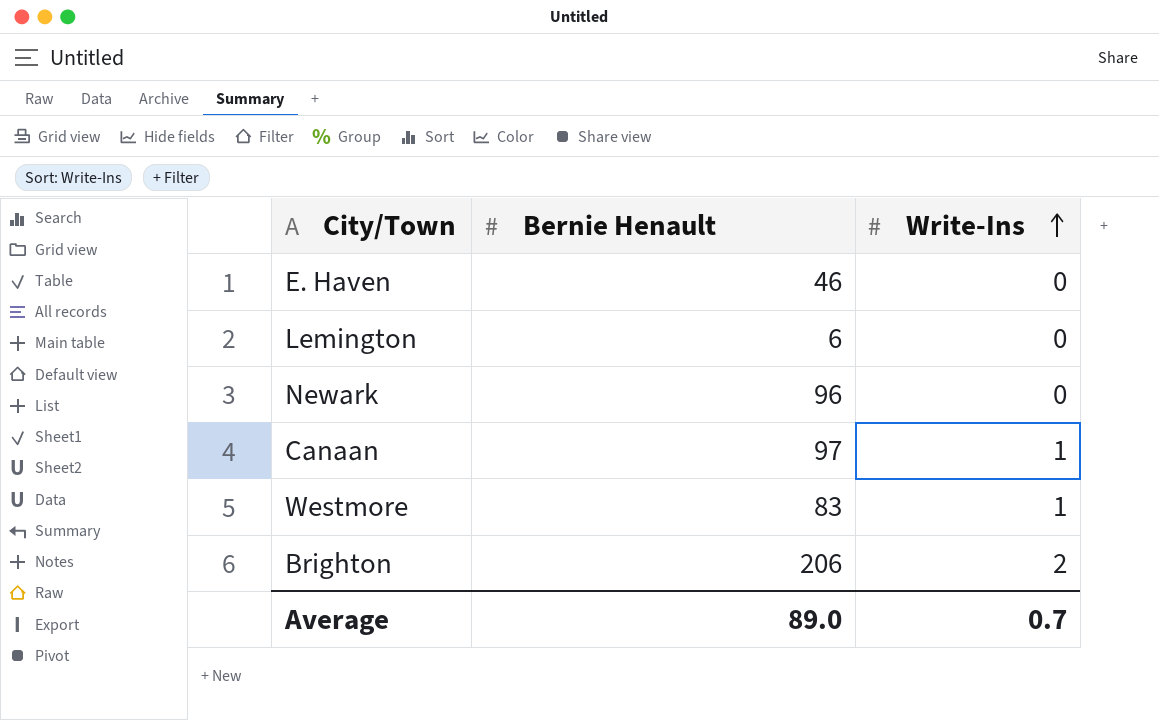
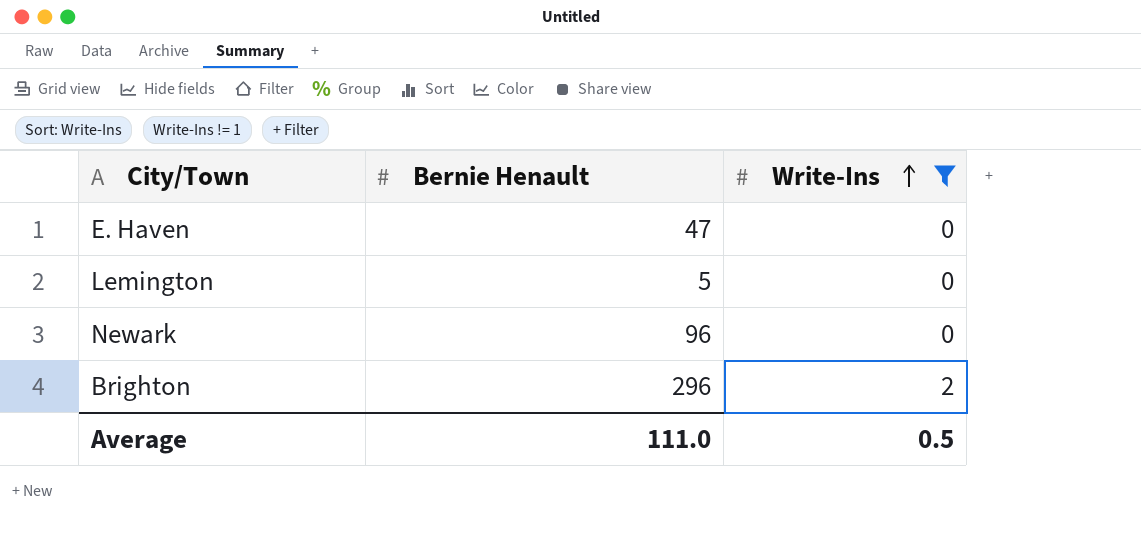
filter: none -> Write-Ins != 1
E. Haven | Bernie Henault: 46 -> 47
Lemington | Bernie Henault: 6 -> 5
Brighton | Bernie Henault: 206 -> 296
Average | Bernie Henault: 89.0 -> 111.0
Average | Write-Ins: 0.7 -> 0.5

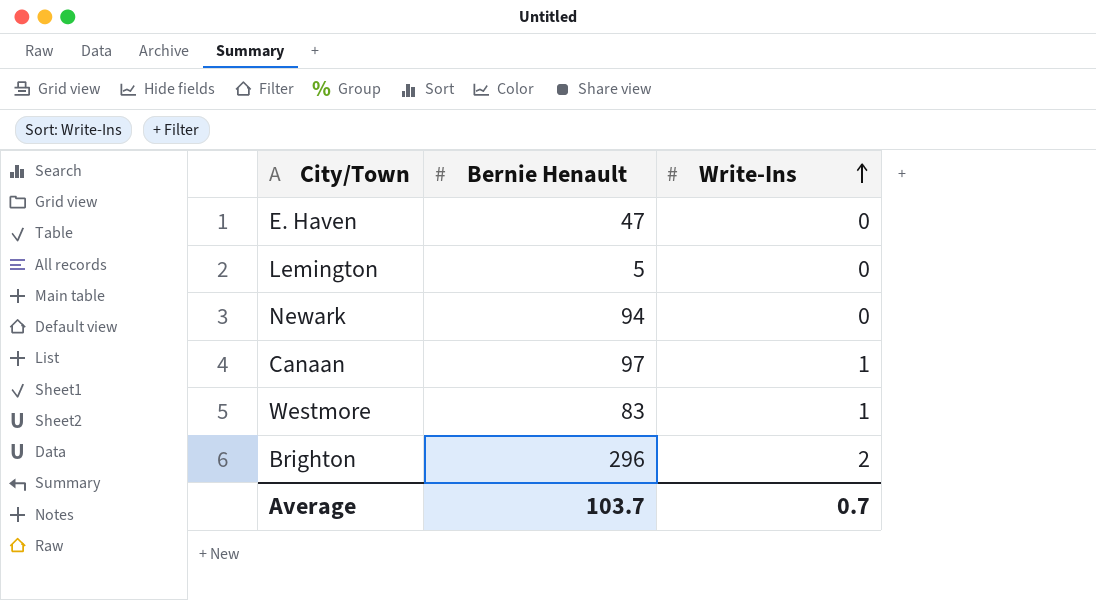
filter: Write-Ins != 1 -> none
Newark | Bernie Henault: 96 -> 94
Average | Bernie Henault: 111.0 -> 103.7
Average | Write-Ins: 0.5 -> 0.7

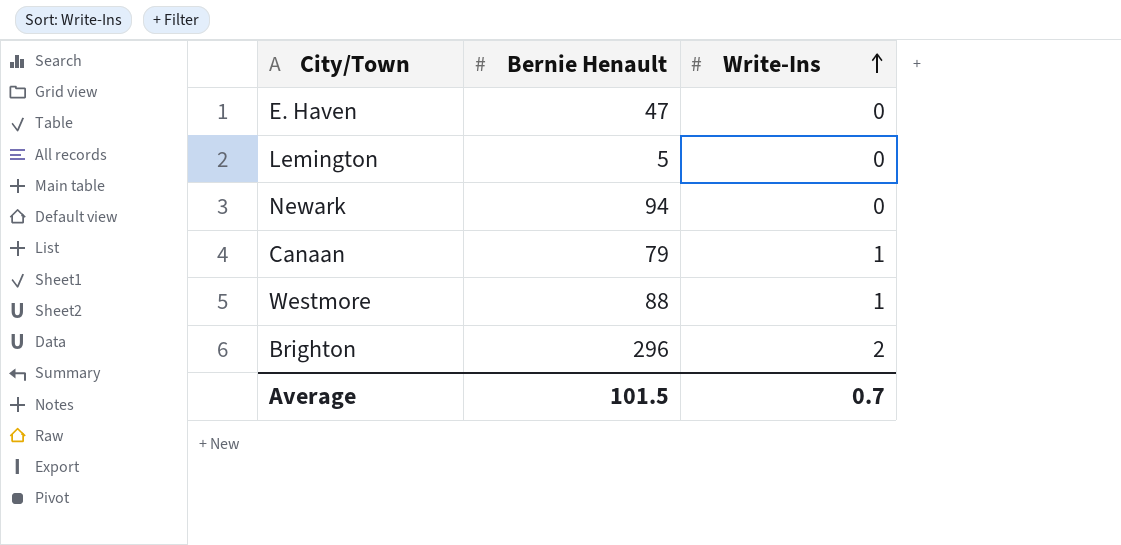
Canaan | Bernie Henault: 97 -> 79
Westmore | Bernie Henault: 83 -> 88
Average | Bernie Henault: 103.7 -> 101.5

